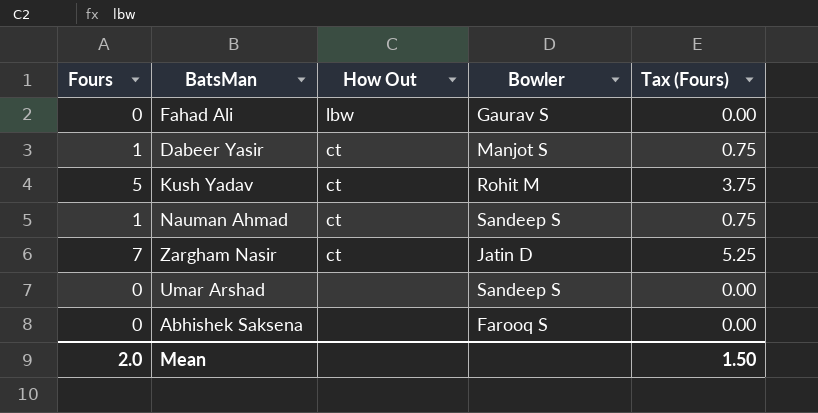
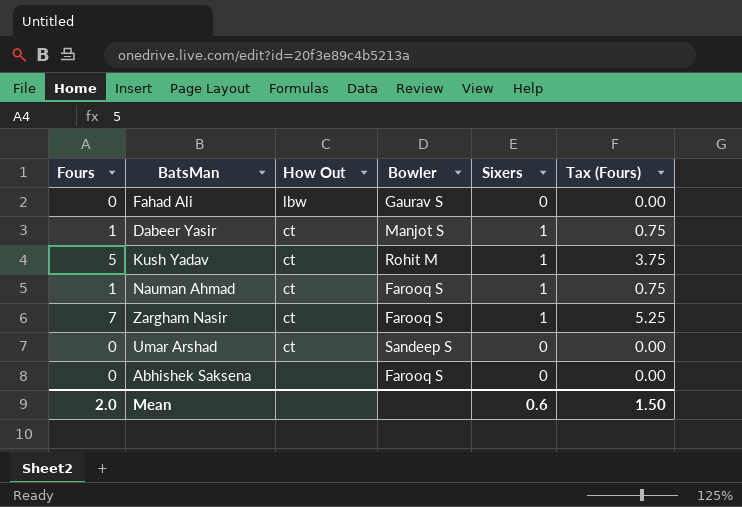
column Sixers | position: none -> 5
Nauman Ahmad | Bowler: Sandeep S -> Farooq S
Zargham Nasir | Bowler: Jatin D -> Farooq S
Umar Arshad | How Out: none -> ct

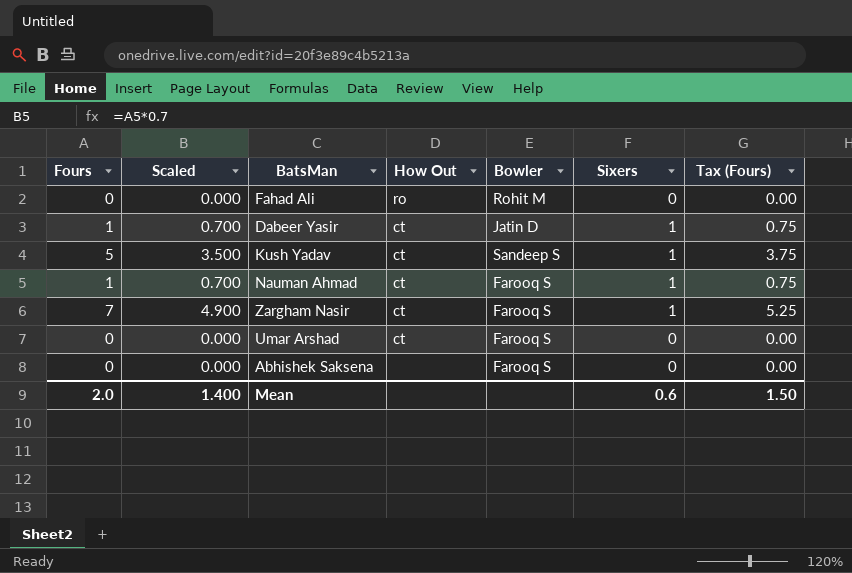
column Scaled | formula: none -> [Fours] * 0.7
Fahad Ali | How Out: lbw -> ro
Fahad Ali | Bowler: Gaurav S -> Rohit M
Dabeer Yasir | Bowler: Manjot S -> Jatin D
Kush Yadav | Bowler: Rohit M -> Sandeep S
Umar Arshad | Bowler: Sandeep S -> Farooq S

